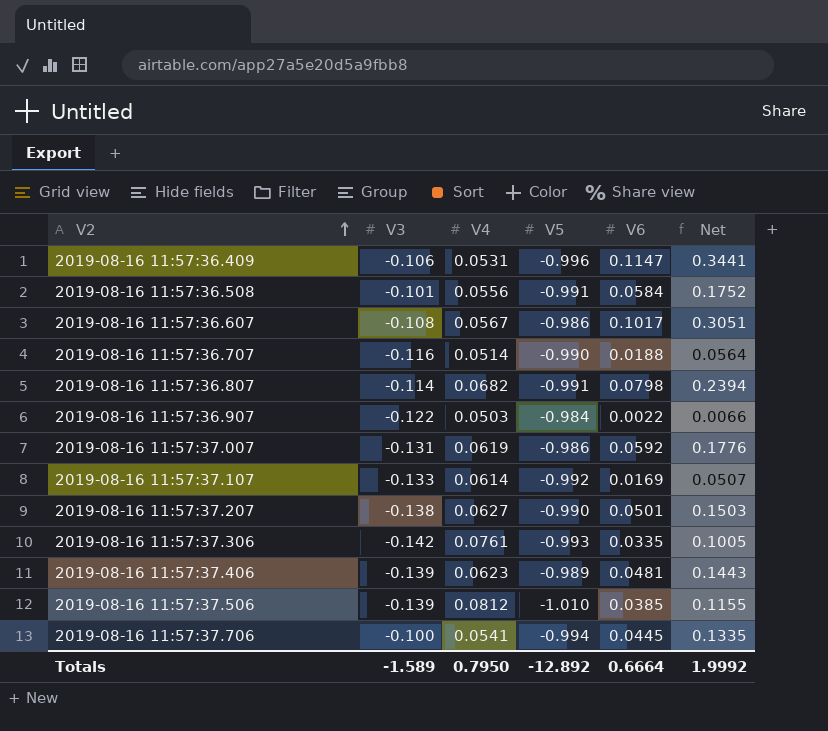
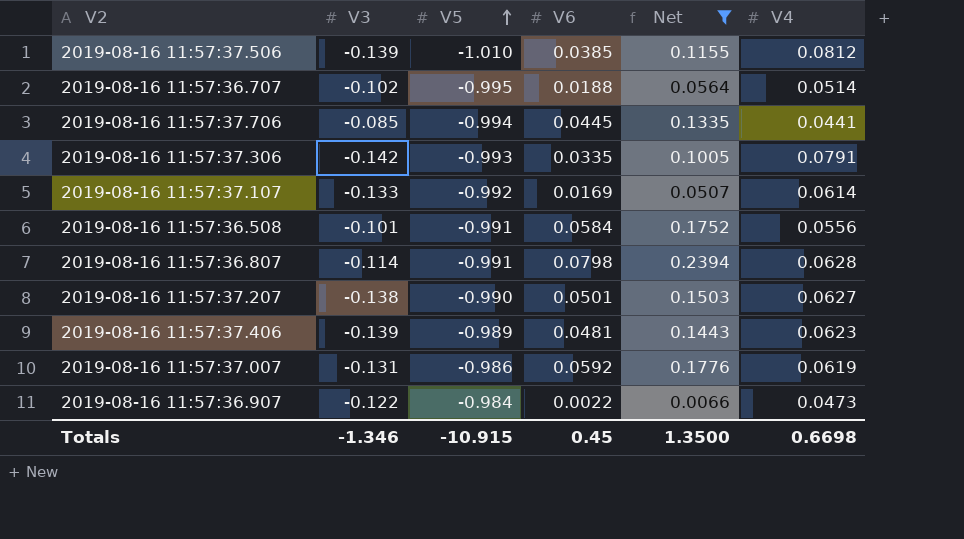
filter: none -> Net <= 0.2394
row order: V2 ascending -> V5 ascending
column V4 | position: 3 -> 6
2019-08-16 11:57:36.707 | V3: -0.116 -> -0.102
2019-08-16 11:57:36.707 | V5: -0.990 -> -0.995
2019-08-16 11:57:37.706 | V3: -0.100 -> -0.085
2019-08-16 11:57:37.706 | V4: 0.0541 -> 0.0441
2019-08-16 11:57:37.306 | V4: 0.0761 -> 0.0791
2019-08-16 11:57:36.807 | V4: 0.0682 -> 0.0628
2019-08-16 11:57:36.907 | V4: 0.0503 -> 0.0473
Totals | V3: -1.589 -> -1.346
Totals | V5: -12.892 -> -10.915
Totals | V6: 0.6664 -> 0.45
Totals | Net: 1.9992 -> 1.3500
Totals | V4: 0.7950 -> 0.6698

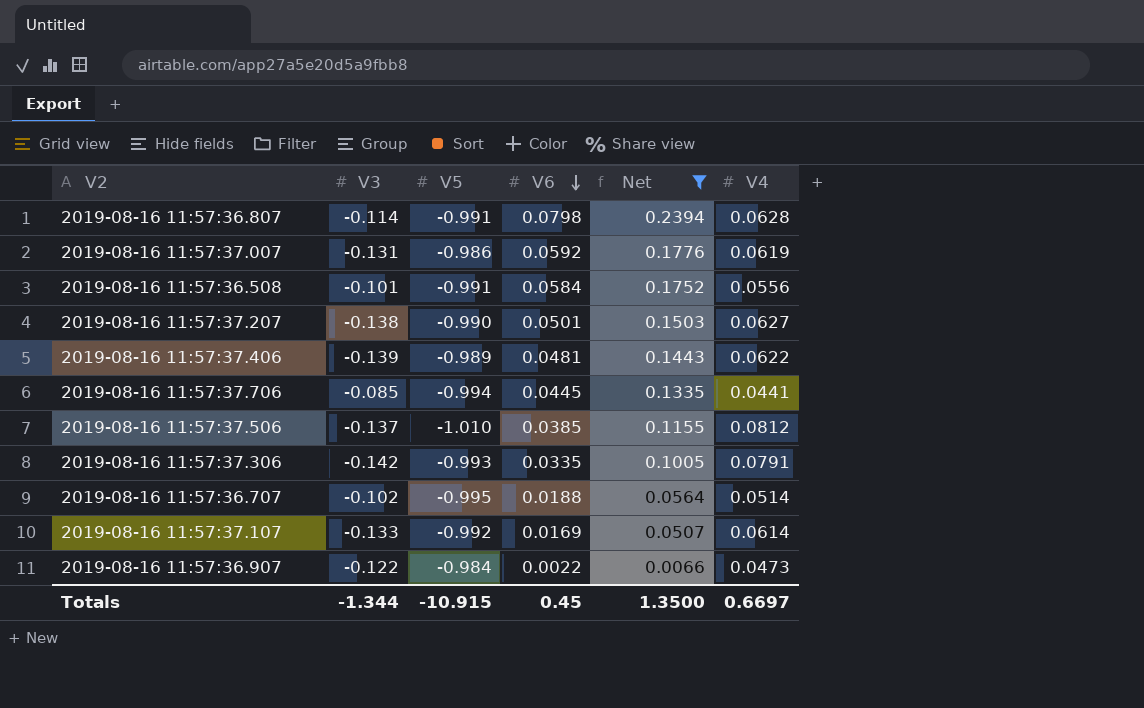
row order: V5 ascending -> V6 descending
2019-08-16 11:57:37.406 | V4: 0.0623 -> 0.0622
2019-08-16 11:57:37.506 | V3: -0.139 -> -0.137
Totals | V3: -1.346 -> -1.344
Totals | V4: 0.6698 -> 0.6697

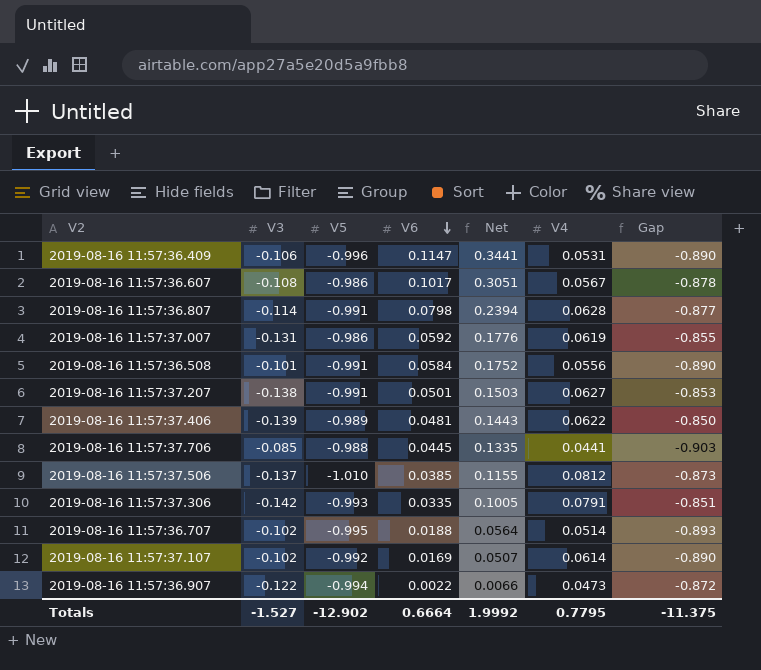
filter: Net <= 0.2394 -> none
column Gap | formula: none -> [V5] - [V3]
2019-08-16 11:57:37.207 | V5: -0.990 -> -0.991
2019-08-16 11:57:37.706 | V5: -0.994 -> -0.988
2019-08-16 11:57:37.107 | V3: -0.133 -> -0.102
2019-08-16 11:57:36.907 | V5: -0.984 -> -0.994
Totals | V3: -1.344 -> -1.527
Totals | V5: -10.915 -> -12.902
Totals | V6: 0.45 -> 0.6664
Totals | Net: 1.3500 -> 1.9992
Totals | V4: 0.6697 -> 0.7795

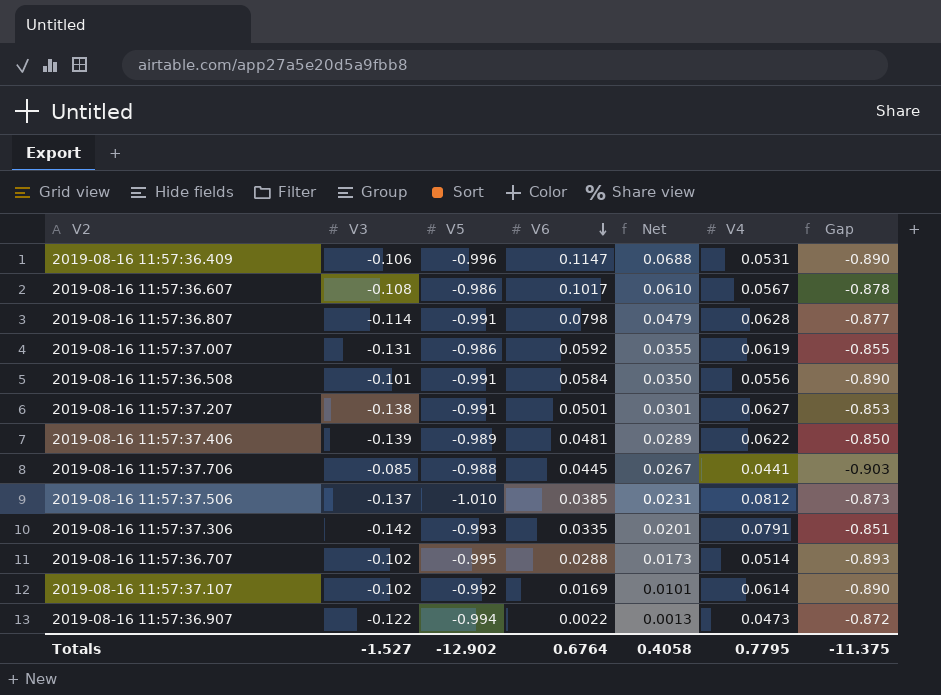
column Net | formula: [V6] * 3 -> [V6] * 0.6
2019-08-16 11:57:36.707 | V6: 0.0188 -> 0.0288
Totals | V6: 0.6664 -> 0.6764
Totals | Net: 1.9992 -> 0.4058

